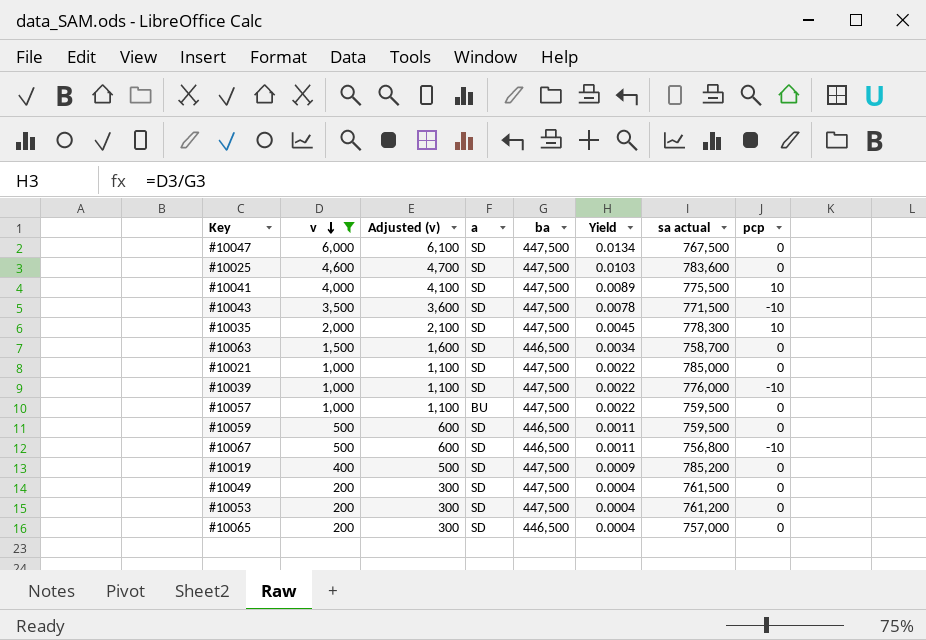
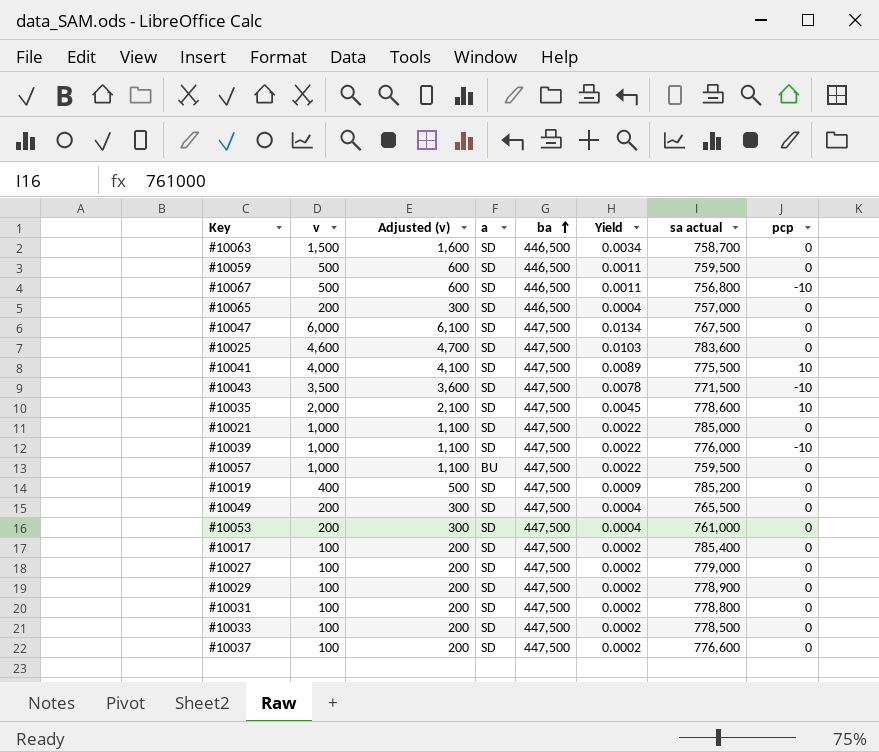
filter: v != 100 -> none
row order: v descending -> ba ascending
#10035 | sa actual: 778,300 -> 778,600
#10049 | sa actual: 761,500 -> 765,500
#10053 | sa actual: 761,200 -> 761,000

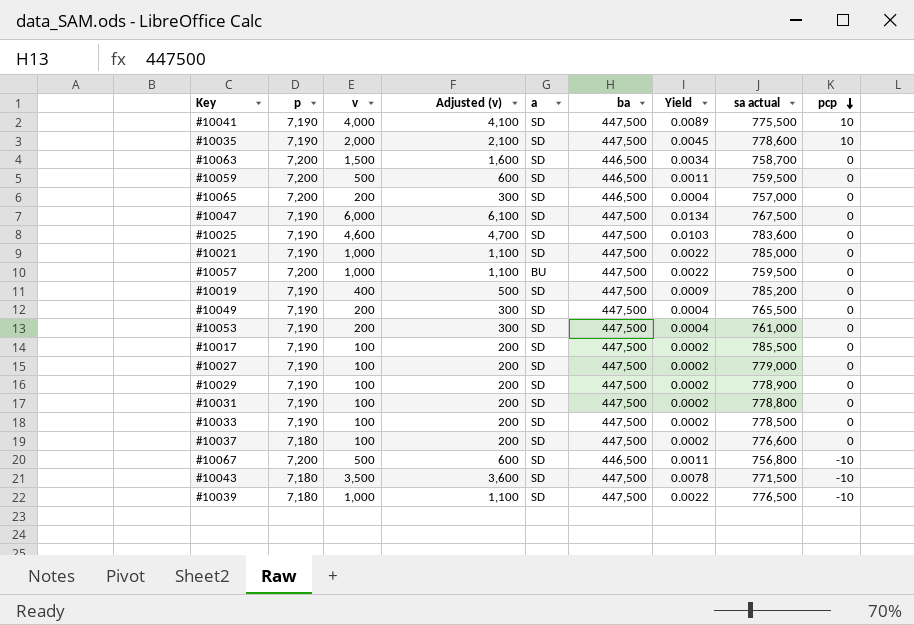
row order: ba ascending -> pcp descending
column p | position: none -> 2
#10017 | sa actual: 785,400 -> 785,500
#10039 | sa actual: 776,000 -> 776,500

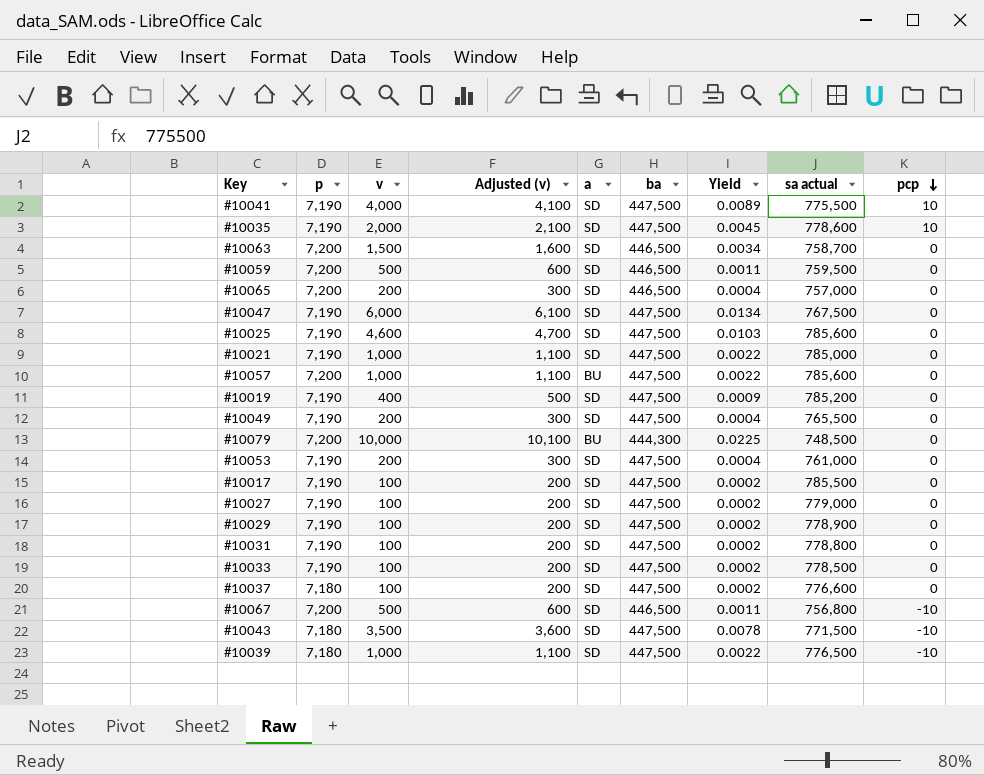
#10025 | sa actual: 783,600 -> 785,600
#10057 | sa actual: 759,500 -> 785,600
row #10079: none -> 7,200 | 10,000 | 10,100 | BU | 444,300 | 0.0225 | 748,500 | 0

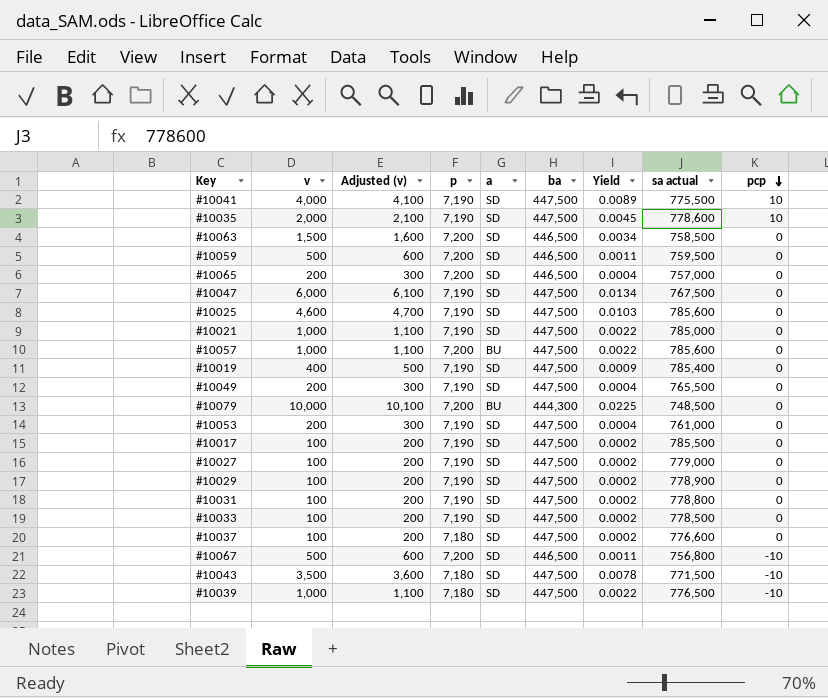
column p | position: 2 -> 4
#10063 | sa actual: 758,700 -> 758,500
#10019 | sa actual: 785,200 -> 785,400

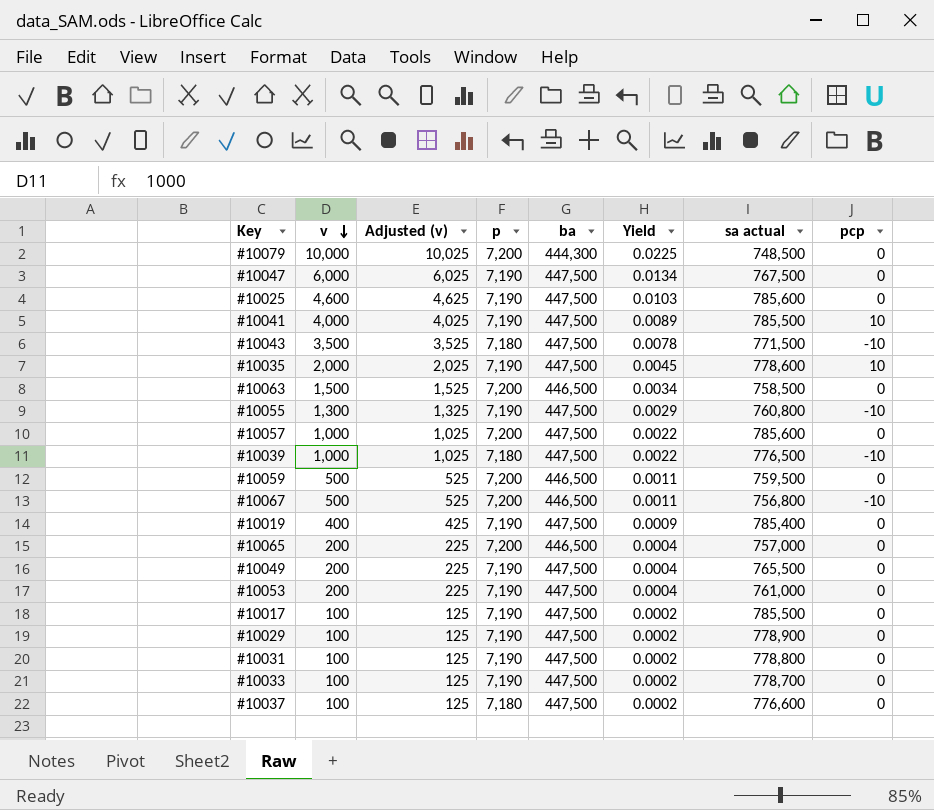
row order: pcp descending -> v descending
column a | position: 5 -> none
column Adjusted (v) | formula: [v] + 100 -> [v] + 25
row #10021: 1,000 | 1,100 | 7,190 | SD | 447,500 | 0.0022 | 785,000 | 0 -> none
row #10027: 100 | 200 | 7,190 | SD | 447,500 | 0.0002 | 779,000 | 0 -> none
#10041 | sa actual: 775,500 -> 785,500
row #10055: none -> 1,300 | 1,325 | 7,190 | 447,500 | 0.0029 | 760,800 | -10
#10033 | sa actual: 778,500 -> 778,700

